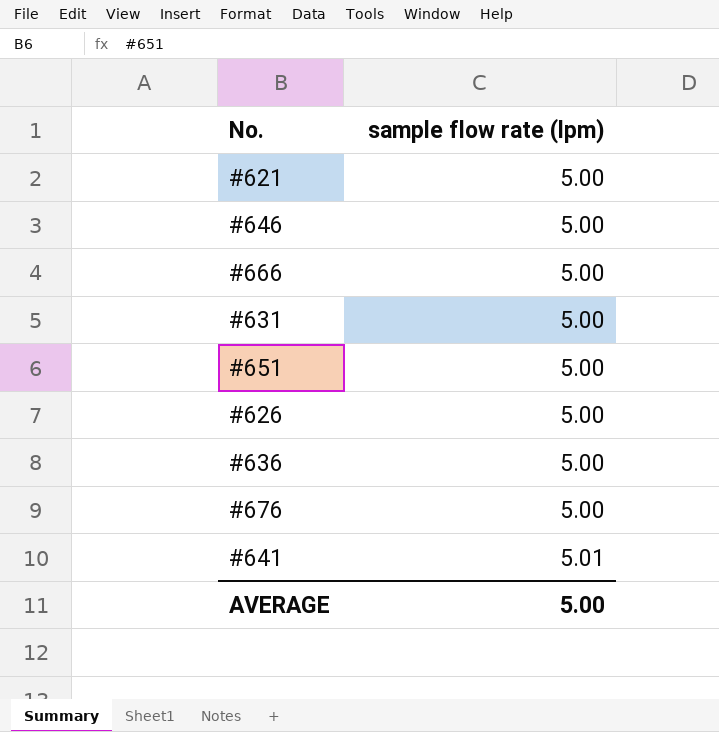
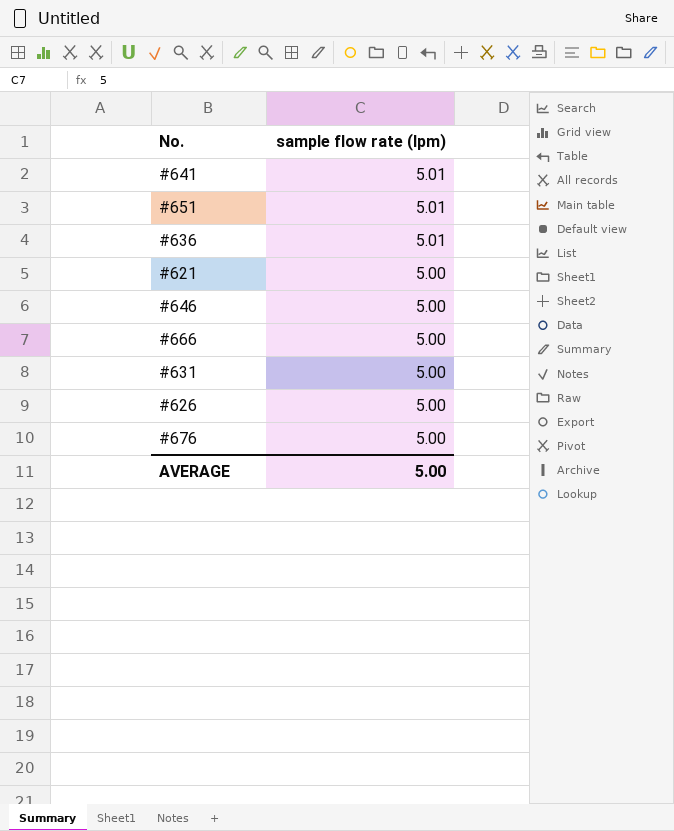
row order: sample flow rate (lpm) ascending -> sample flow rate (lpm) descending
#651 | sample flow rate (lpm): 5.00 -> 5.01
#636 | sample flow rate (lpm): 5.00 -> 5.01

